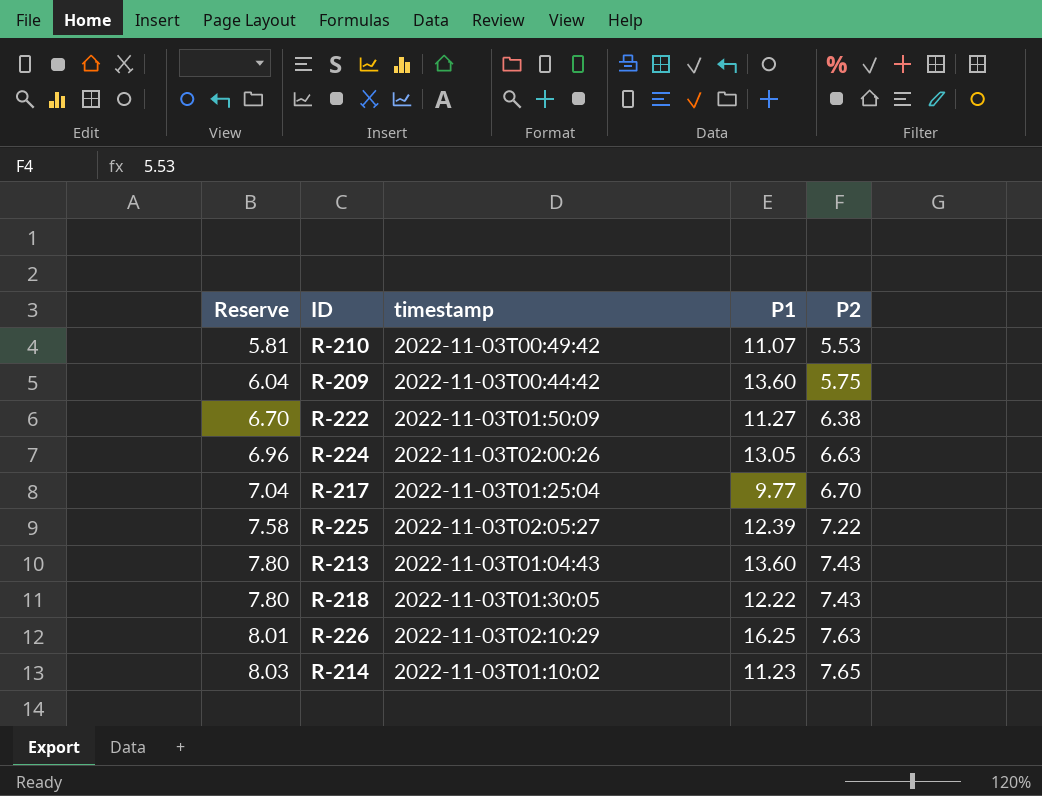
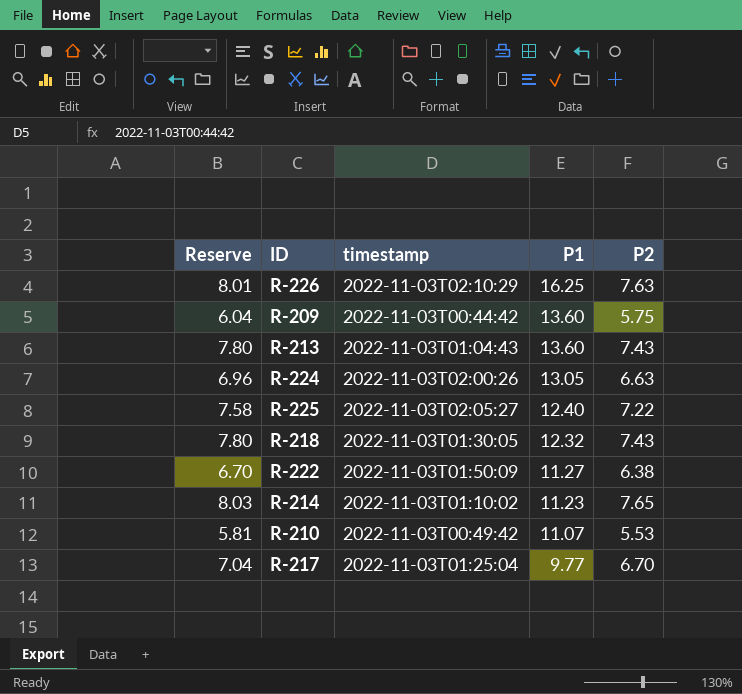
row order: Reserve ascending -> P1 descending
R-225 | P1: 12.39 -> 12.40
R-218 | P1: 12.22 -> 12.32

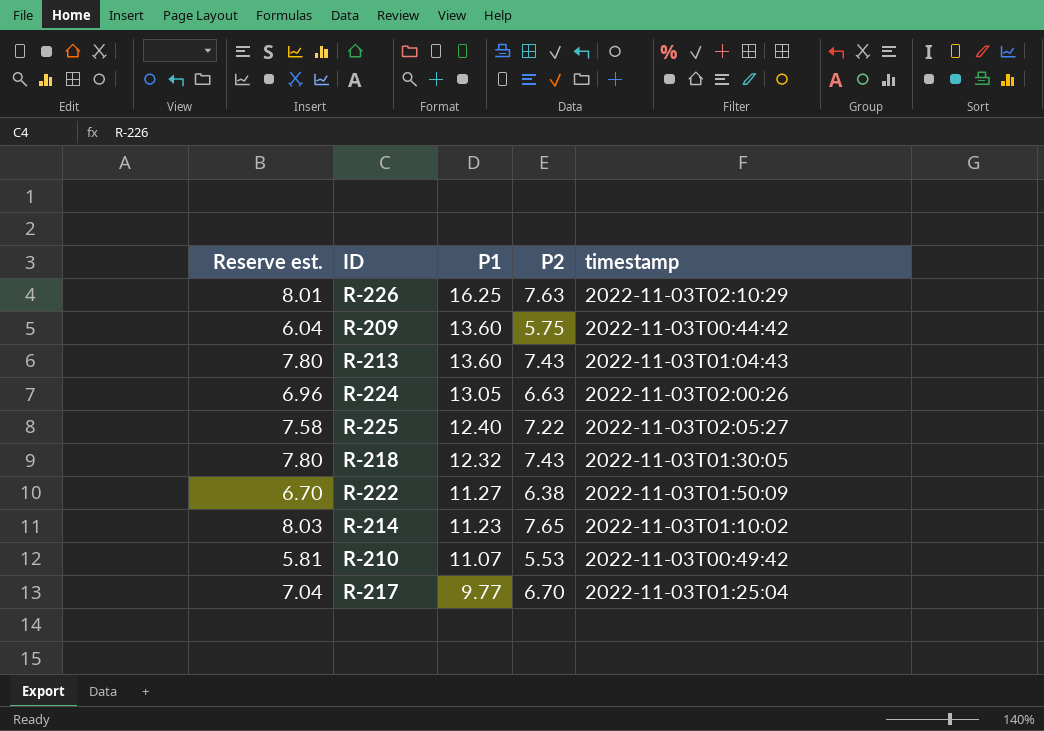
column name: Reserve -> Reserve est.
column timestamp | position: 3 -> 5

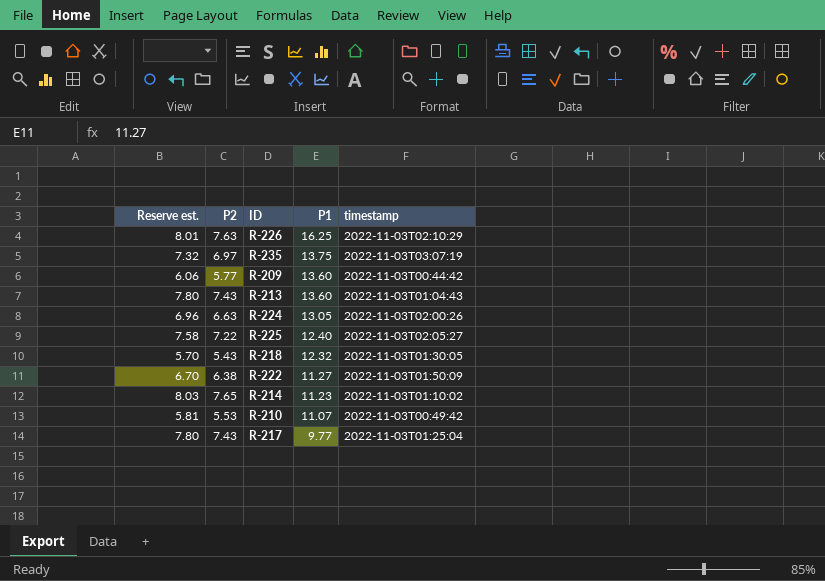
column P2 | position: 4 -> 2
row R-235: none -> 7.32 | 6.97 | 13.75 | 2022-11-03T03:07:19
R-209 | Reserve est.: 6.04 -> 6.06
R-209 | P2: 5.75 -> 5.77
R-218 | Reserve est.: 7.80 -> 5.70
R-218 | P2: 7.43 -> 5.43
R-217 | Reserve est.: 7.04 -> 7.80
R-217 | P2: 6.70 -> 7.43

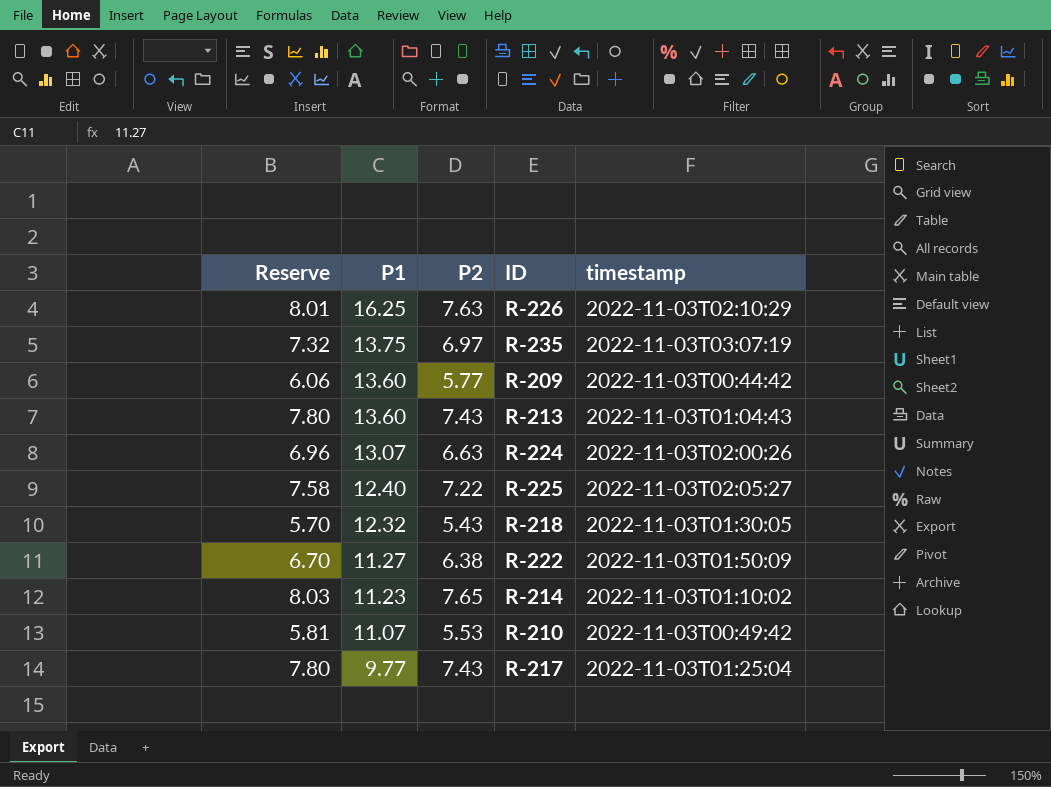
column name: Reserve est. -> Reserve
column P1 | position: 4 -> 2
R-224 | P1: 13.05 -> 13.07

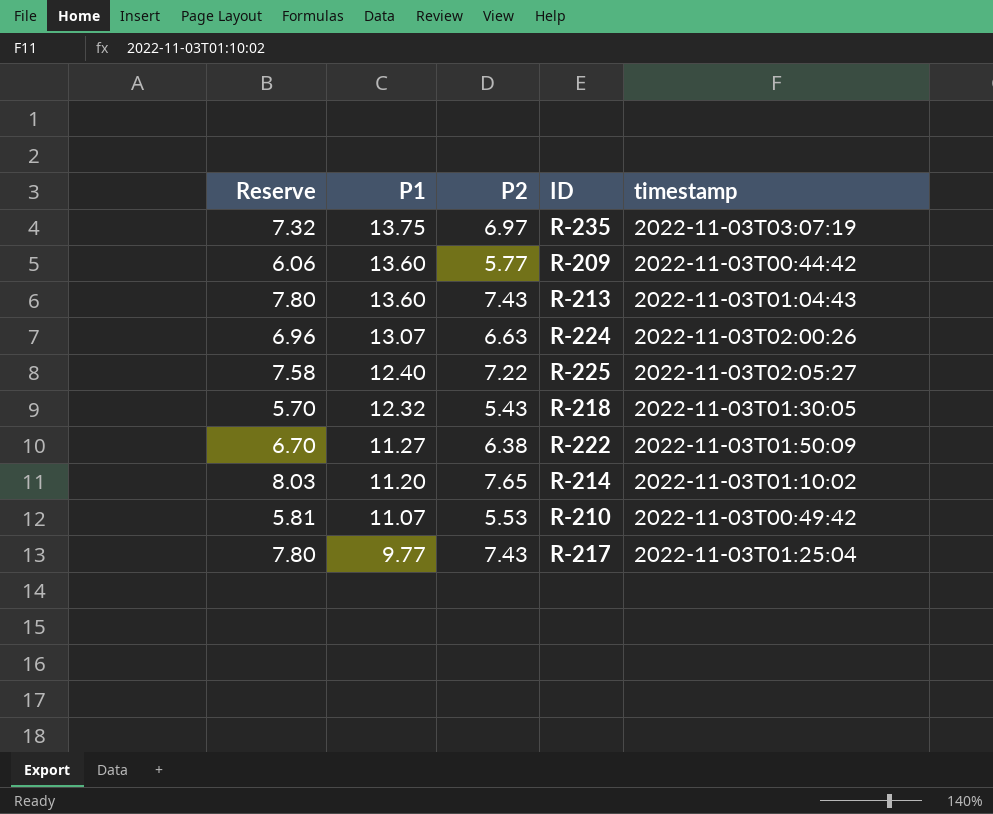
row R-226: 8.01 | 16.25 | 7.63 | 2022-11-03T02:10:29 -> none
R-214 | P1: 11.23 -> 11.20

